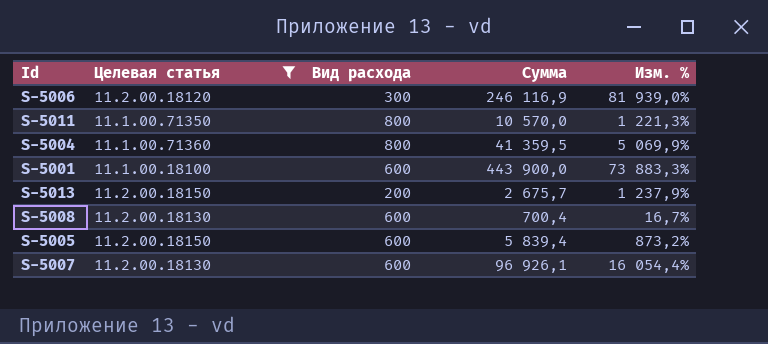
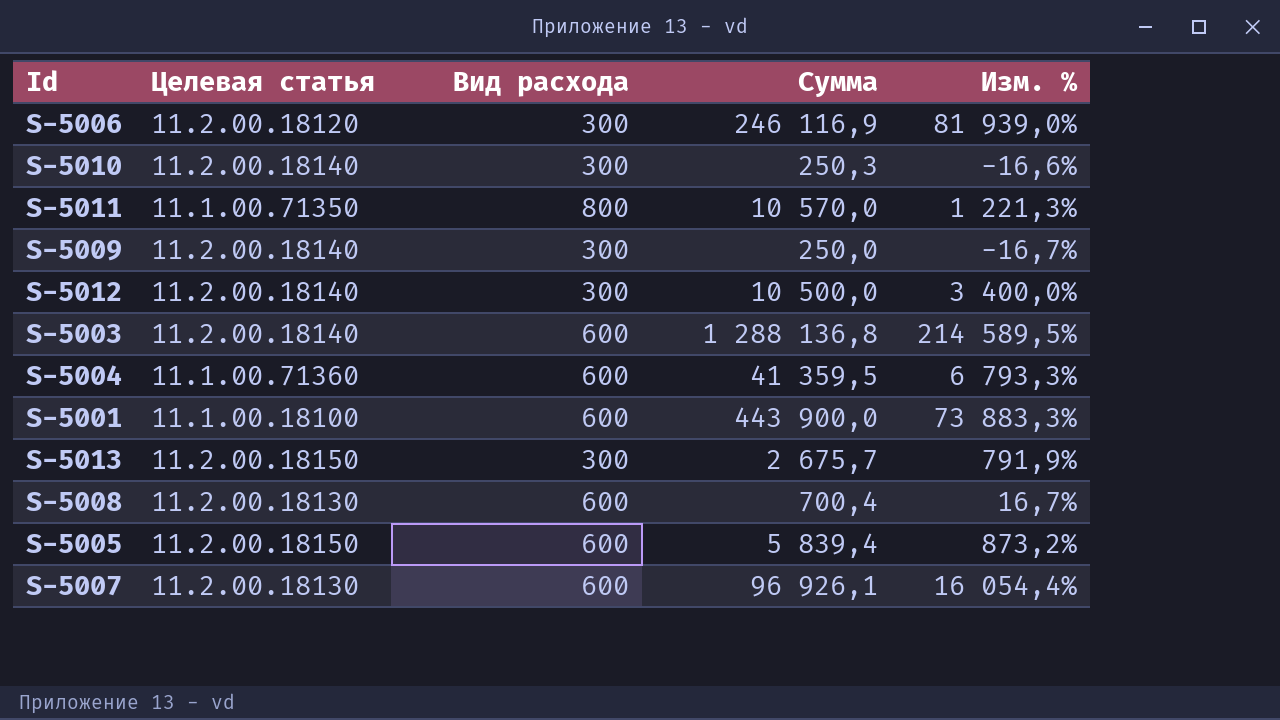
filter: Целевая статья != 11.2.00.18140 -> none
S-5004 | Вид расхода: 800 -> 600
S-5004 | Изм. %: 5 069,9% -> 6 793,3%
S-5013 | Вид расхода: 200 -> 300
S-5013 | Изм. %: 1 237,9% -> 791,9%

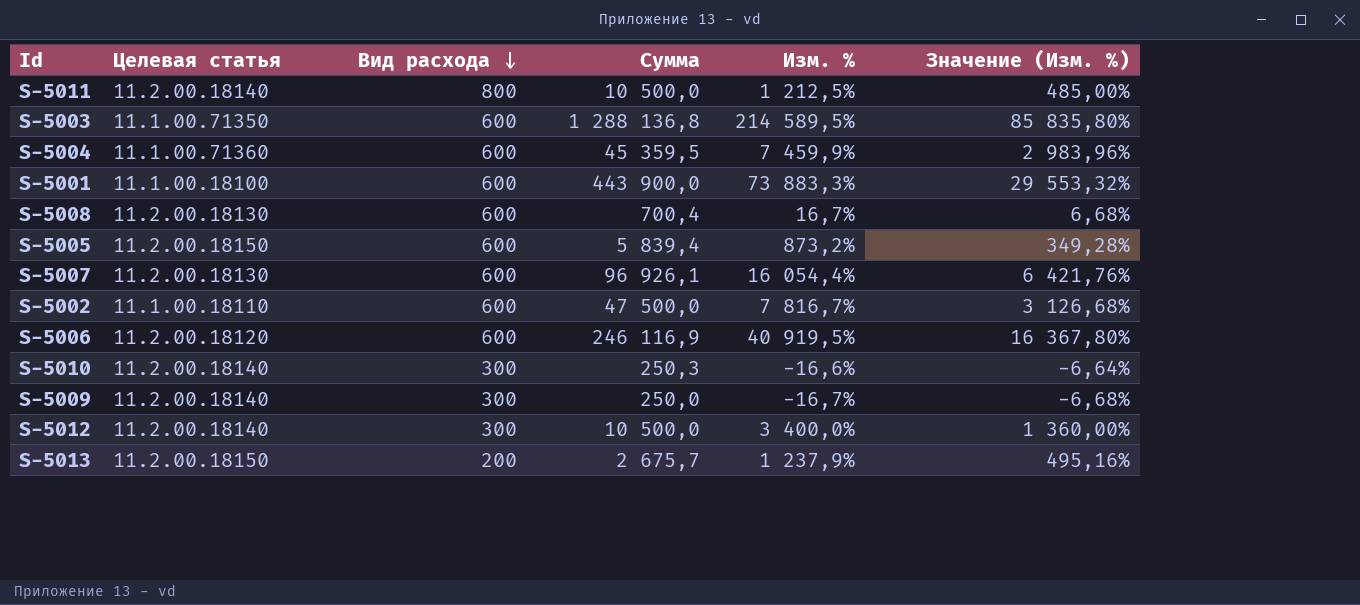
row order: none -> Вид расхода descending
column Значение (Изм. %) | formula: none -> [Изм. %] * 0,4
S-5011 | Целевая статья: 11.1.00.71350 -> 11.2.00.18140
S-5011 | Сумма: 10 570,0 -> 10 500,0
S-5011 | Изм. %: 1 221,3% -> 1 212,5%
S-5003 | Целевая статья: 11.2.00.18140 -> 11.1.00.71350
S-5004 | Сумма: 41 359,5 -> 45 359,5
S-5004 | Изм. %: 6 793,3% -> 7 459,9%
row S-5002: none -> 11.1.00.18110 | 600 | 47 500,0 | 7 816,7% | 3 126,68%
S-5006 | Вид расхода: 300 -> 600
S-5006 | Изм. %: 81 939,0% -> 40 919,5%
S-5013 | Вид расхода: 300 -> 200
S-5013 | Изм. %: 791,9% -> 1 237,9%

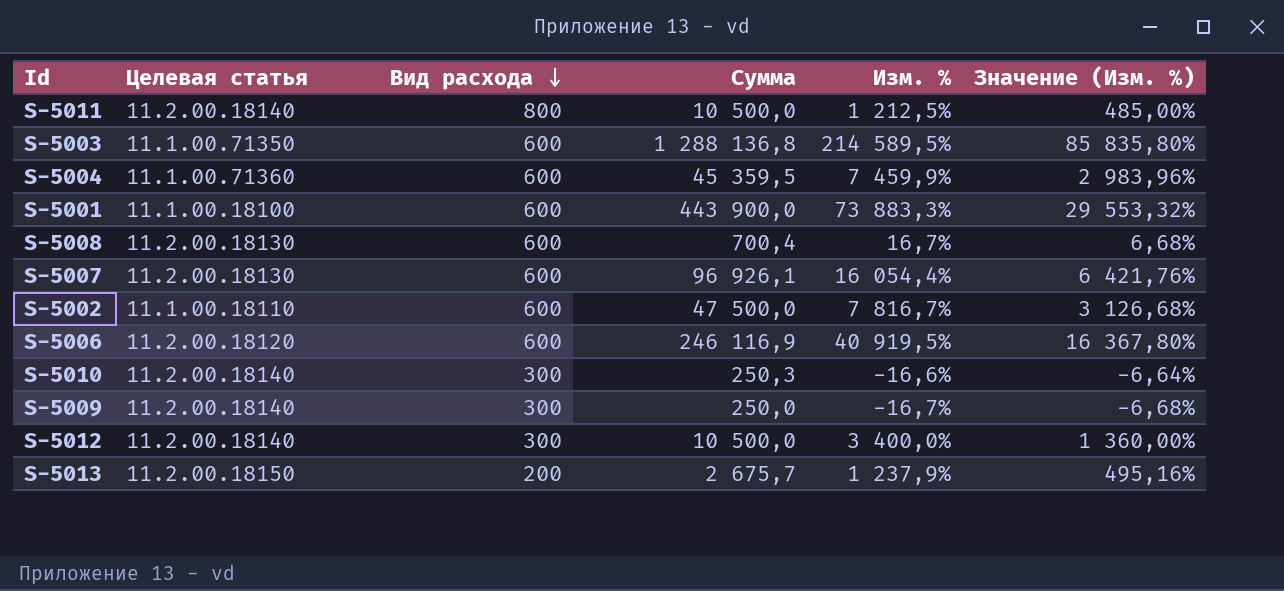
row S-5005: 11.2.00.18150 | 600 | 5 839,4 | 873,2% | 349,28% -> none

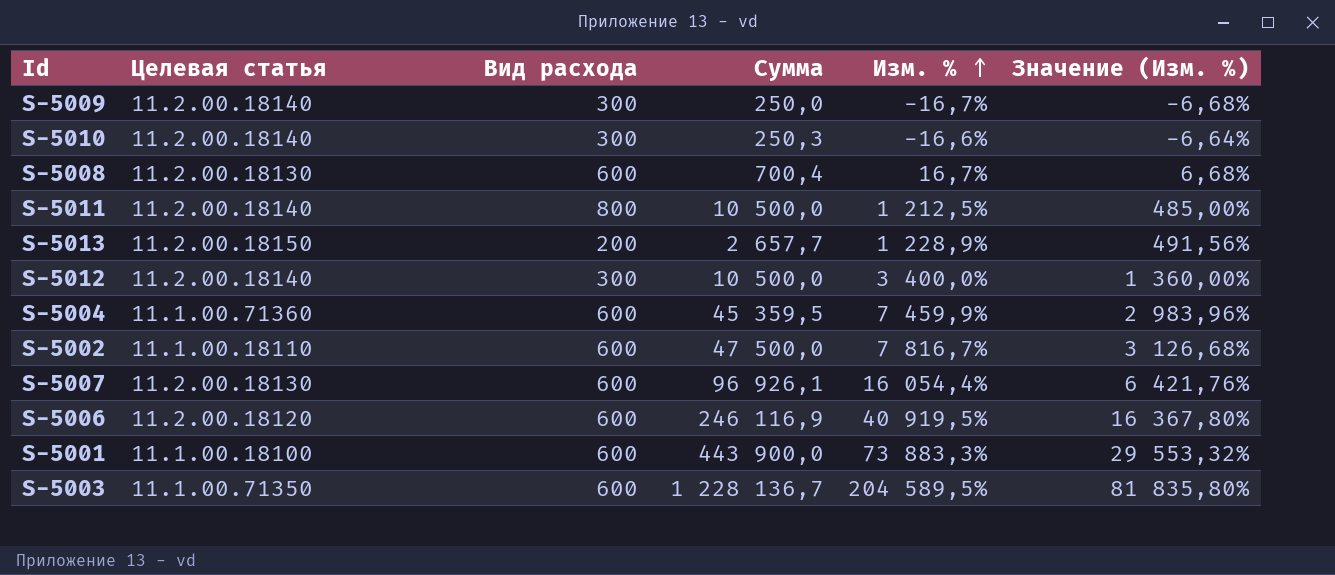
row order: Вид расхода descending -> Изм. % ascending
S-5013 | Сумма: 2 675,7 -> 2 657,7
S-5013 | Изм. %: 1 237,9% -> 1 228,9%
S-5013 | Значение (Изм. %): 495,16% -> 491,56%
S-5003 | Сумма: 1 288 136,8 -> 1 228 136,7
S-5003 | Изм. %: 214 589,5% -> 204 589,5%
S-5003 | Значение (Изм. %): 85 835,80% -> 81 835,80%

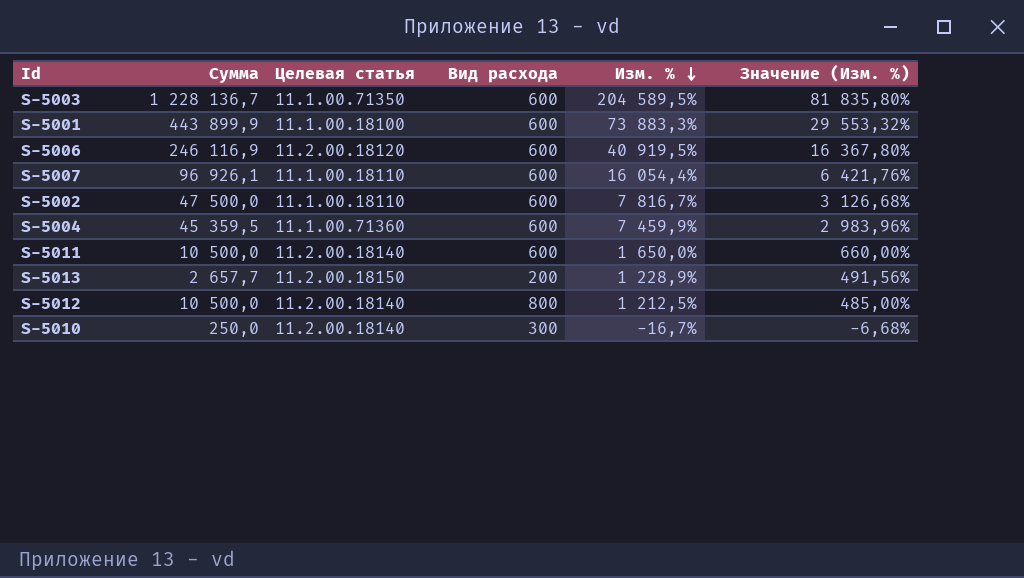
row order: Изм. % ascending -> Изм. % descending
column Сумма | position: 4 -> 2
row S-5009: 11.2.00.18140 | 300 | 250,0 | -16,7% | -6,68% -> none
row S-5008: 11.2.00.18130 | 600 | 700,4 | 16,7% | 6,68% -> none
S-5001 | Сумма: 443 900,0 -> 443 899,9
S-5007 | Целевая статья: 11.2.00.18130 -> 11.1.00.18110
S-5011 | Вид расхода: 800 -> 600
S-5011 | Изм. %: 1 212,5% -> 1 650,0%
S-5011 | Значение (Изм. %): 485,00% -> 660,00%
S-5012 | Вид расхода: 300 -> 800
S-5012 | Изм. %: 3 400,0% -> 1 212,5%
S-5012 | Значение (Изм. %): 1 360,00% -> 485,00%
S-5010 | Сумма: 250,3 -> 250,0
S-5010 | Изм. %: -16,6% -> -16,7%
S-5010 | Значение (Изм. %): -6,64% -> -6,68%

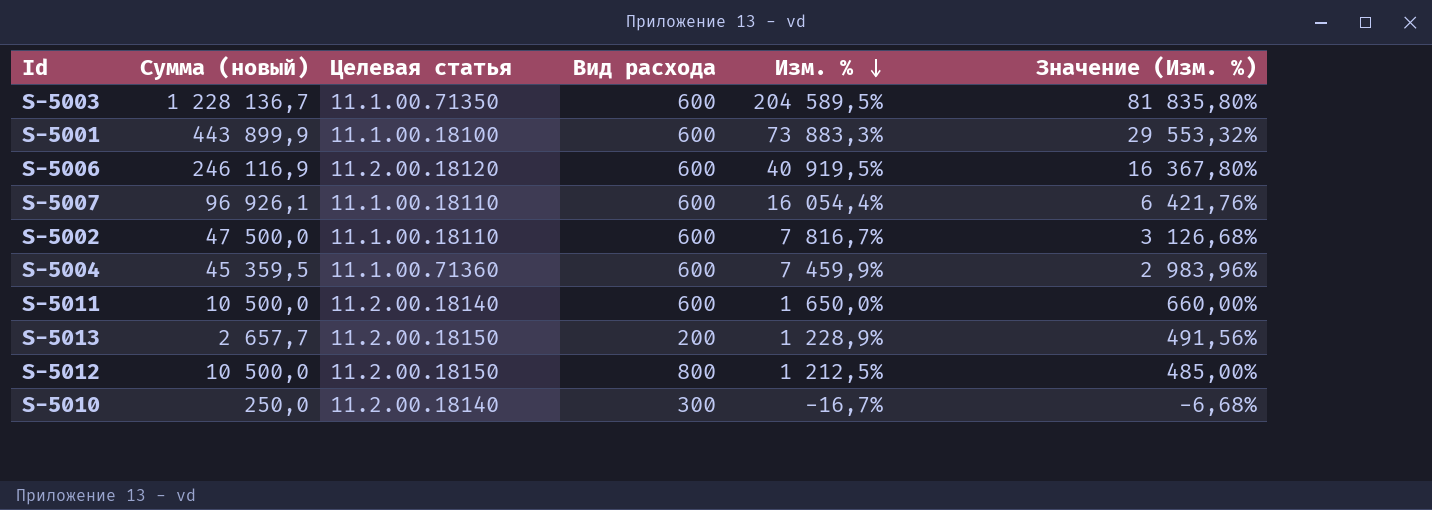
column name: Сумма -> Сумма (новый)
S-5012 | Целевая статья: 11.2.00.18140 -> 11.2.00.18150

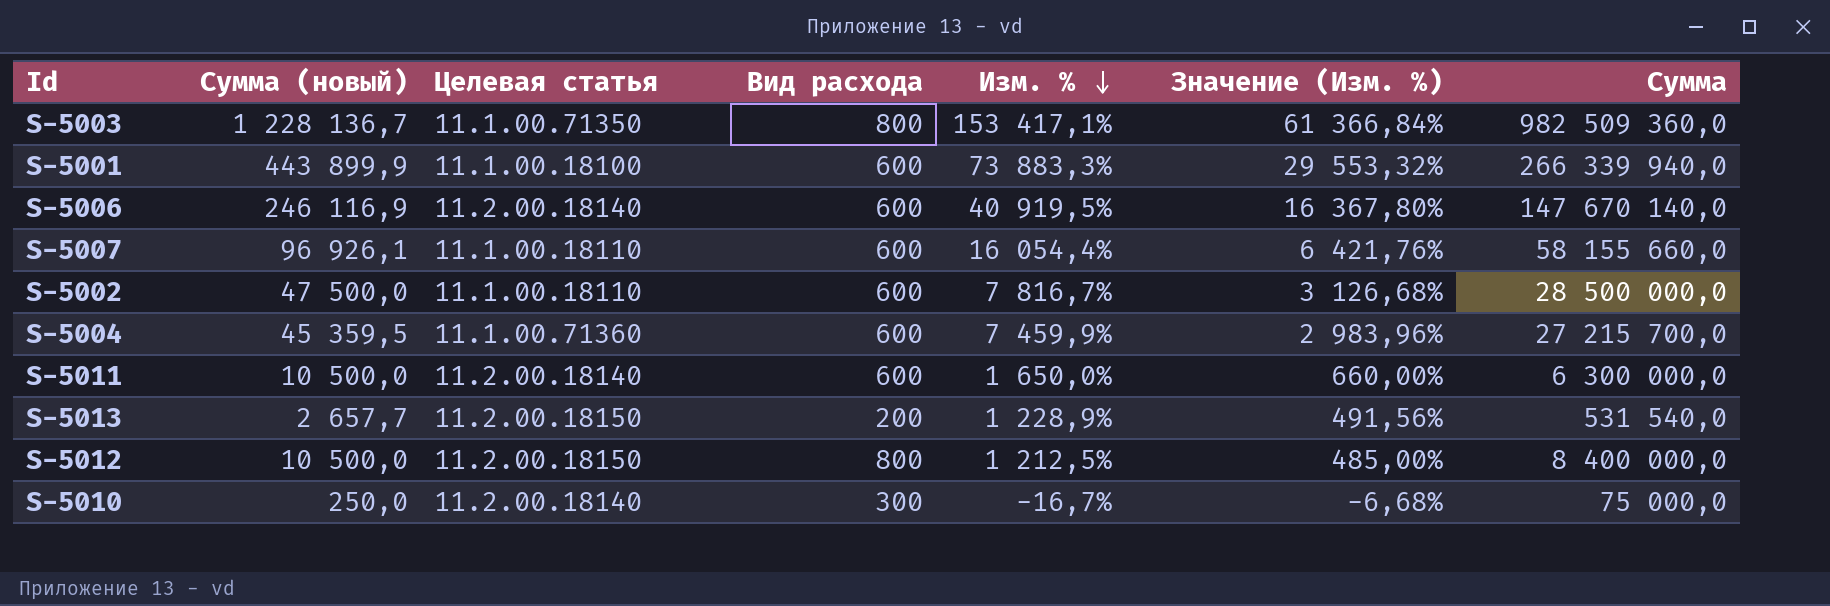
column Сумма | formula: none -> [Сумма (новый)] * [Вид расхода]
S-5003 | Вид расхода: 600 -> 800
S-5003 | Изм. %: 204 589,5% -> 153 417,1%
S-5003 | Значение (Изм. %): 81 835,80% -> 61 366,84%
S-5006 | Целевая статья: 11.2.00.18120 -> 11.2.00.18140

